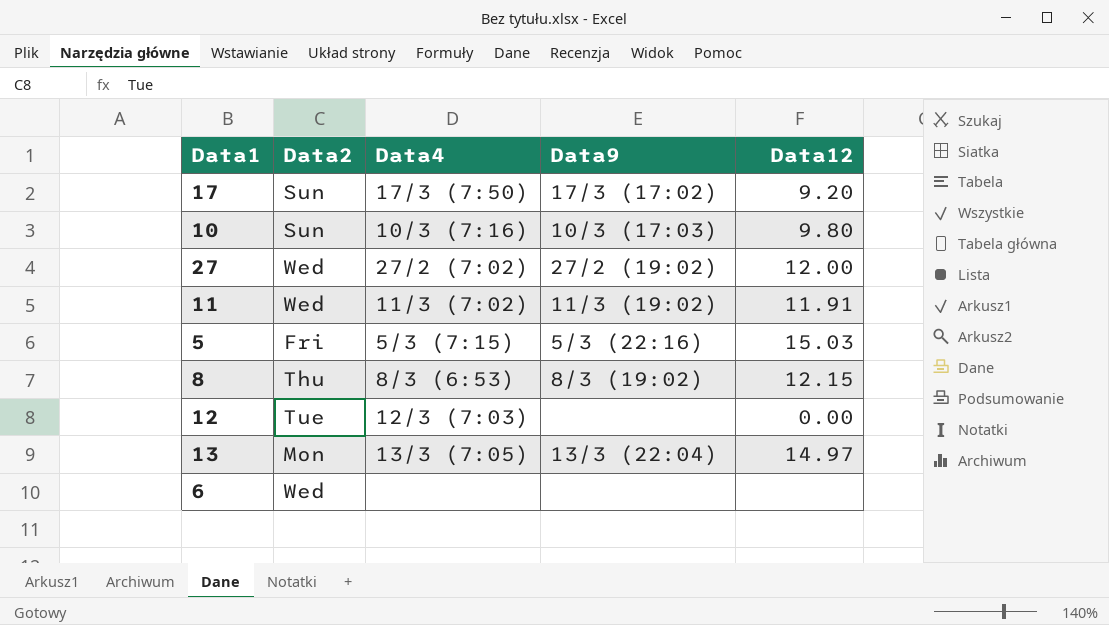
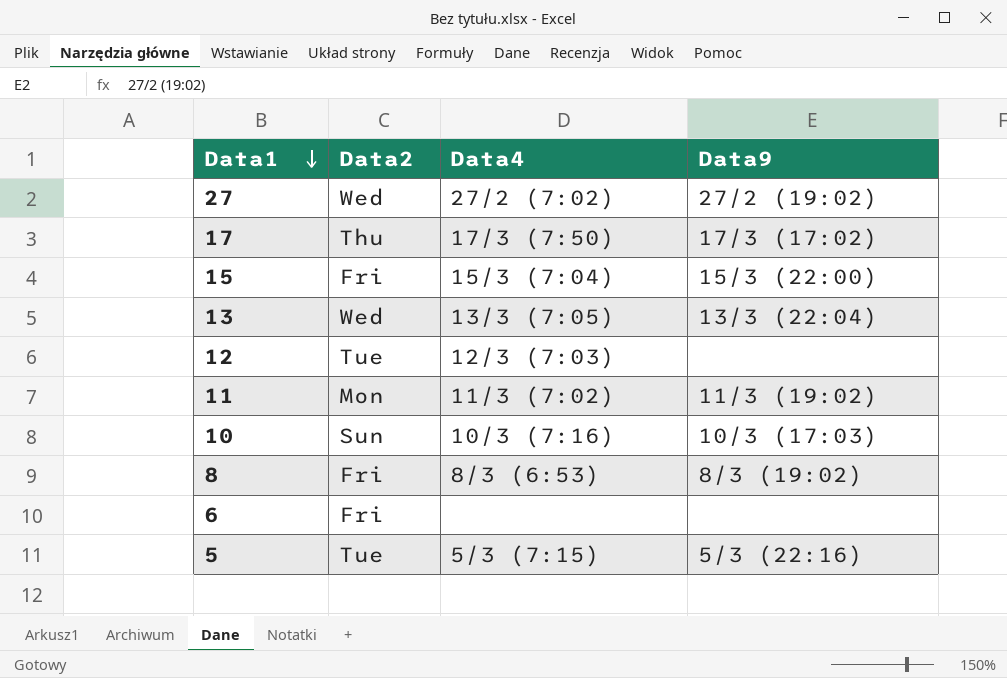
row order: none -> Data1 descending
column Data12 | position: 5 -> none
17 | Data2: Sun -> Thu
row 15: none -> Fri | 15/3 (7:04) | 15/3 (22:00)
13 | Data2: Mon -> Wed
11 | Data2: Wed -> Mon
8 | Data2: Thu -> Fri
6 | Data2: Wed -> Fri
5 | Data2: Fri -> Tue

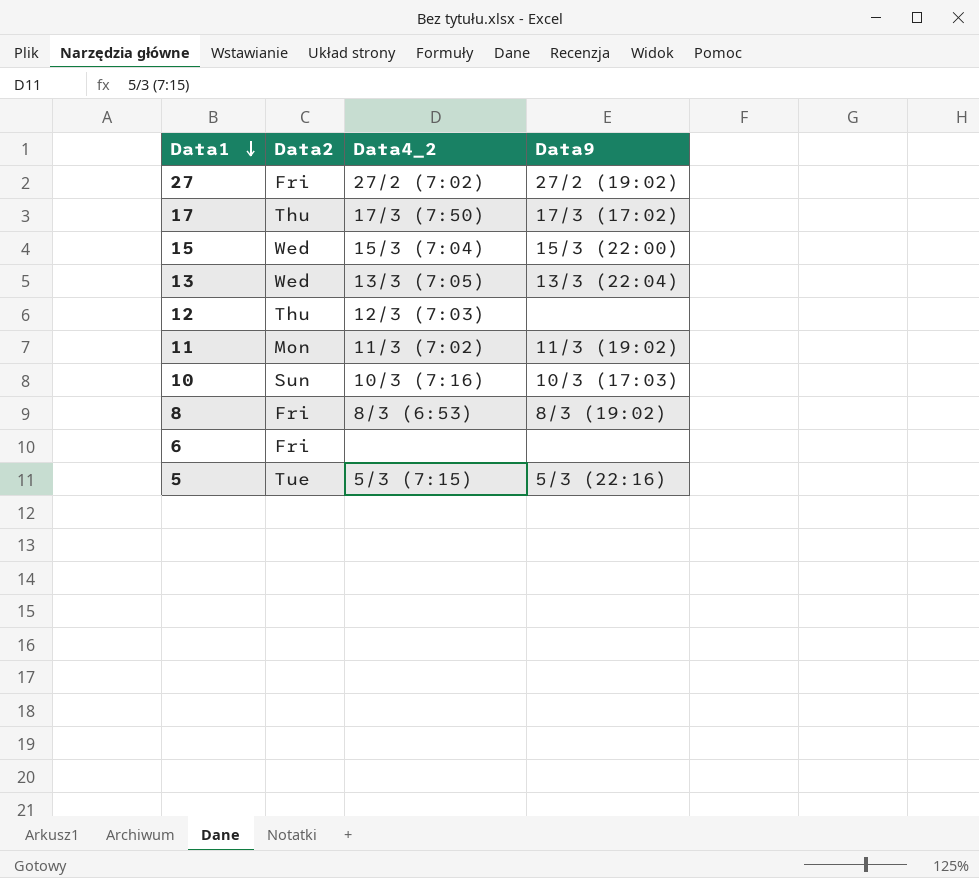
column name: Data4 -> Data4_2
27 | Data2: Wed -> Fri
15 | Data2: Fri -> Wed
12 | Data2: Tue -> Thu

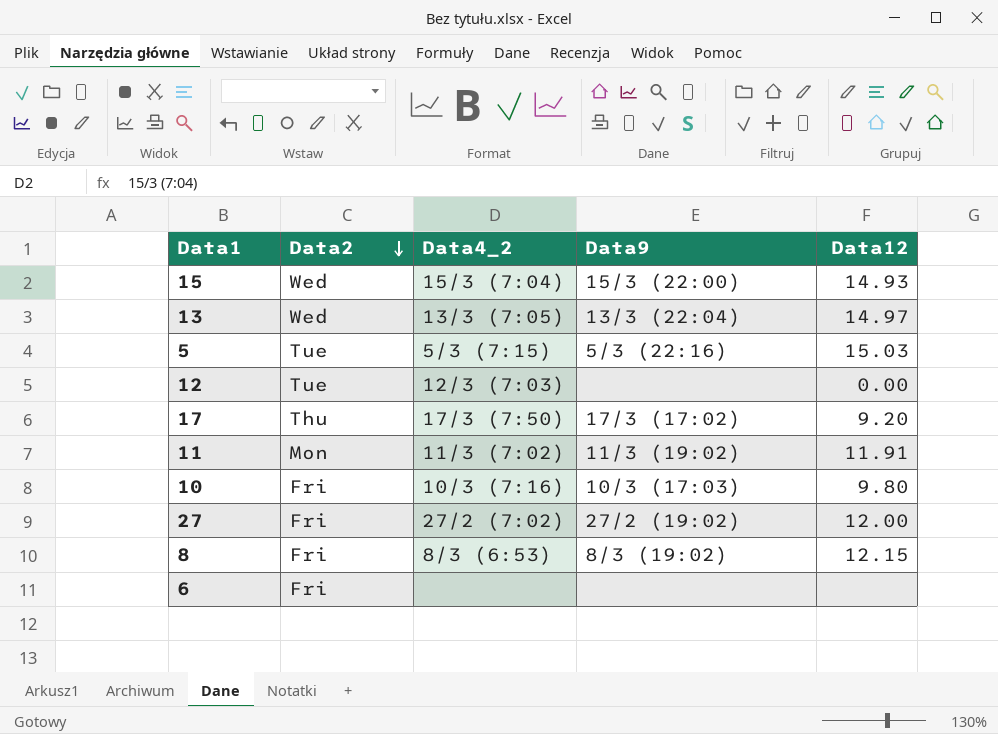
row order: Data1 descending -> Data2 descending
column Data12 | position: none -> 5
12 | Data2: Thu -> Tue
10 | Data2: Sun -> Fri

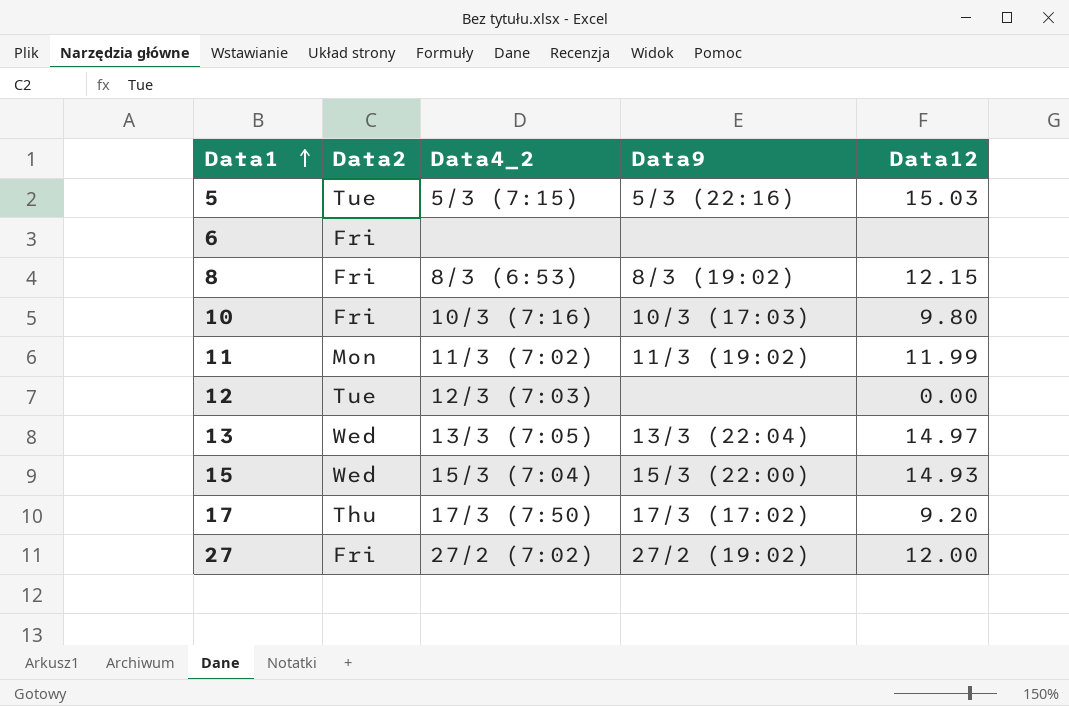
row order: Data2 descending -> Data1 ascending
11 | Data12: 11.91 -> 11.99

